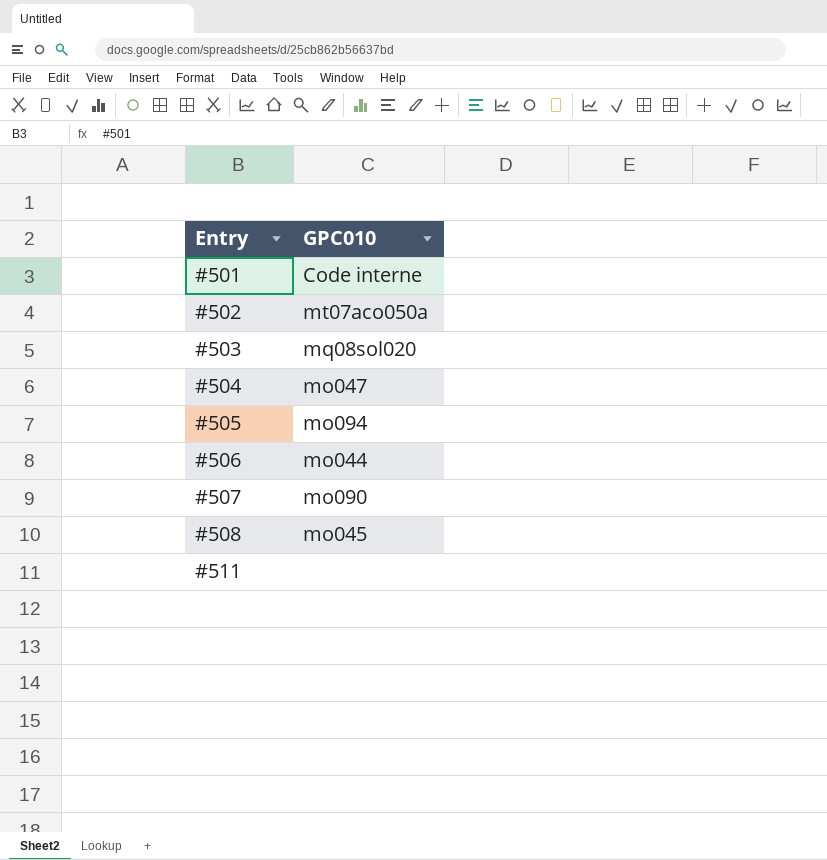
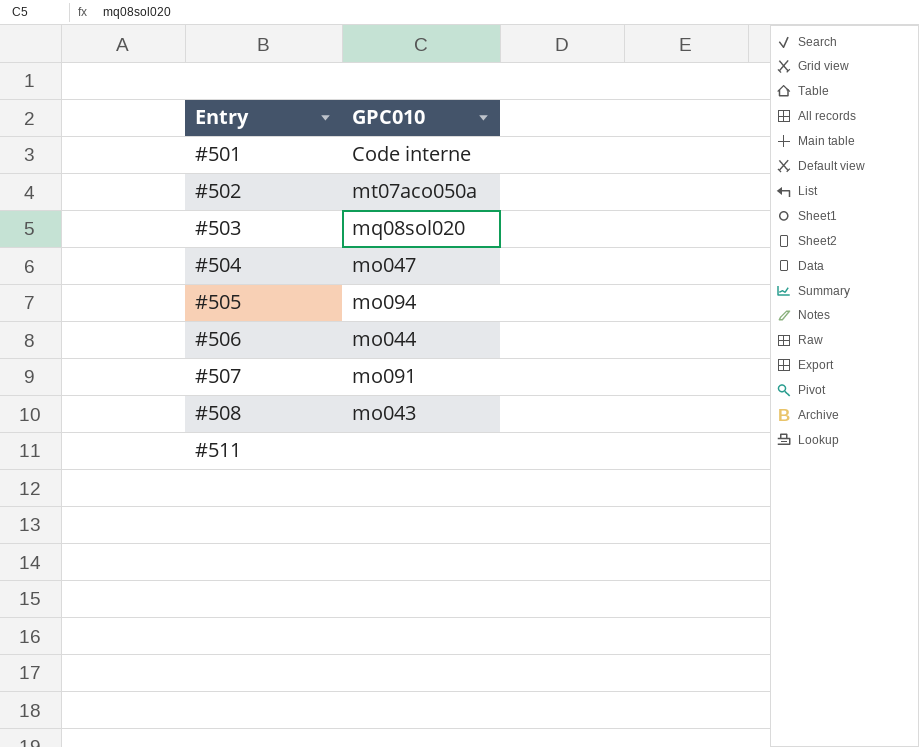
#507 | GPC010: mo090 -> mo091
#508 | GPC010: mo045 -> mo043

